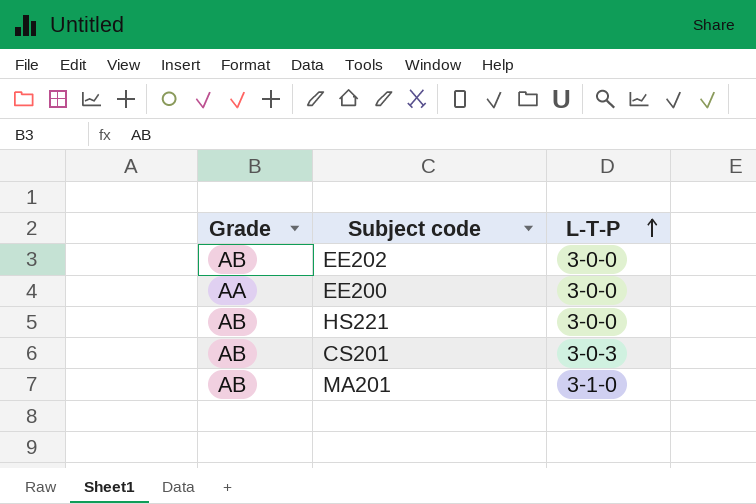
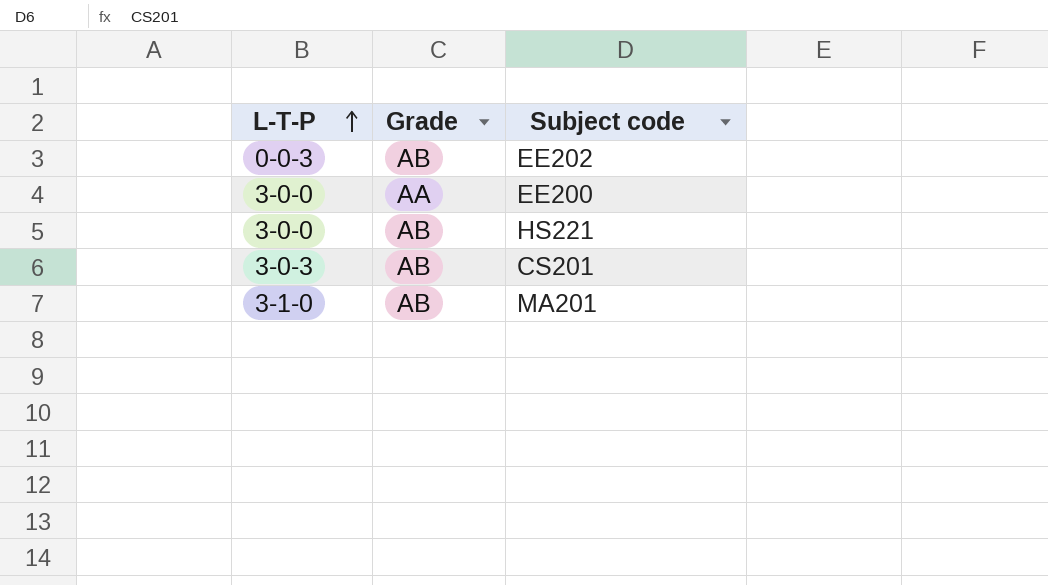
column L-T-P | position: 3 -> 1
EE202 | L-T-P: 3-0-0 -> 0-0-3

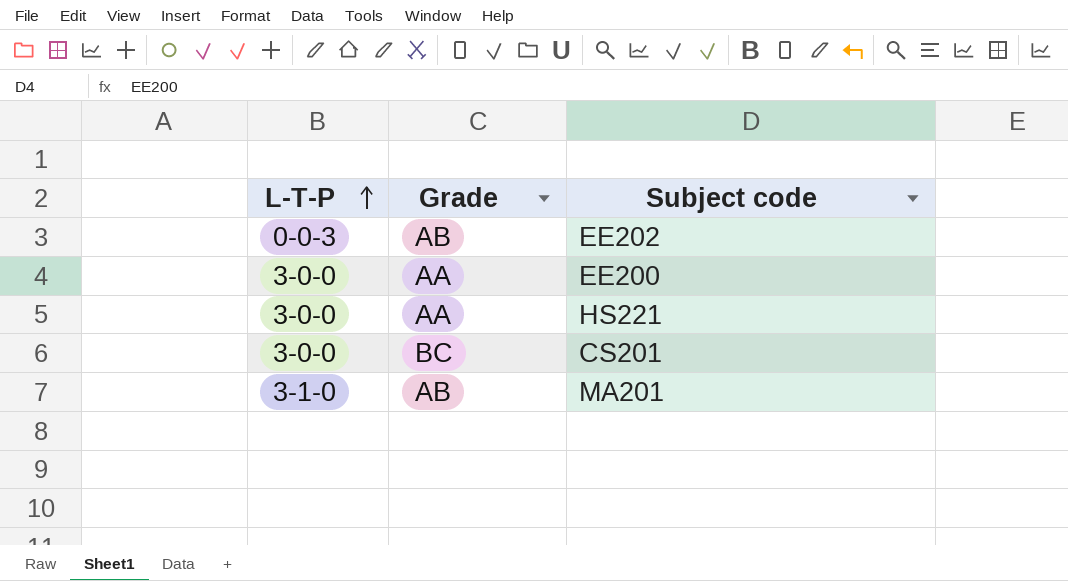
HS221 | Grade: AB -> AA
CS201 | L-T-P: 3-0-3 -> 3-0-0
CS201 | Grade: AB -> BC

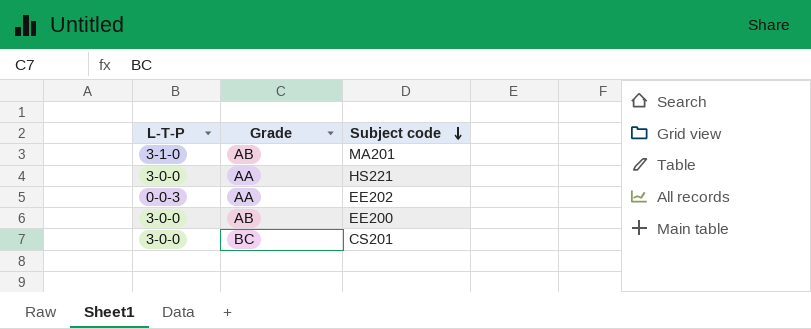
row order: L-T-P ascending -> Subject code descending
EE202 | Grade: AB -> AA
EE200 | Grade: AA -> AB

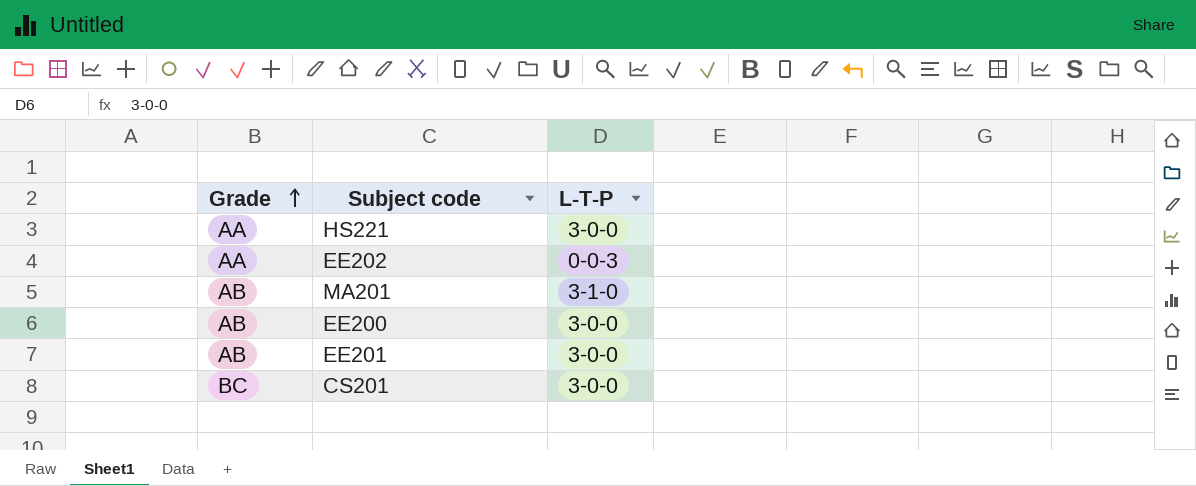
row order: Subject code descending -> Grade ascending
column L-T-P | position: 1 -> 3
row EE201: none -> AB | 3-0-0

